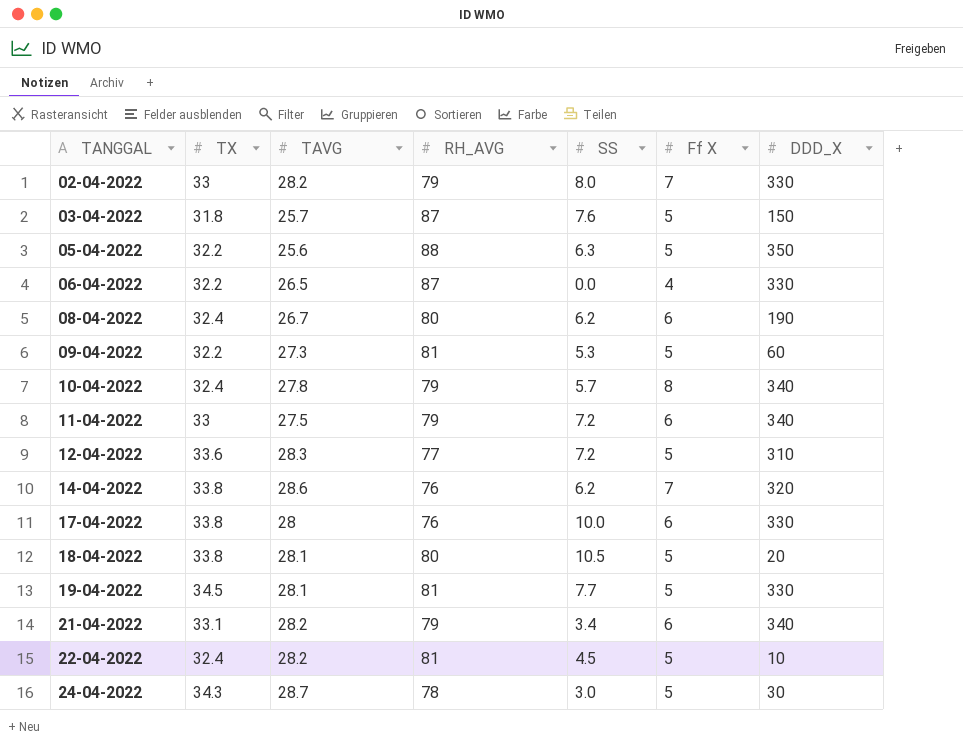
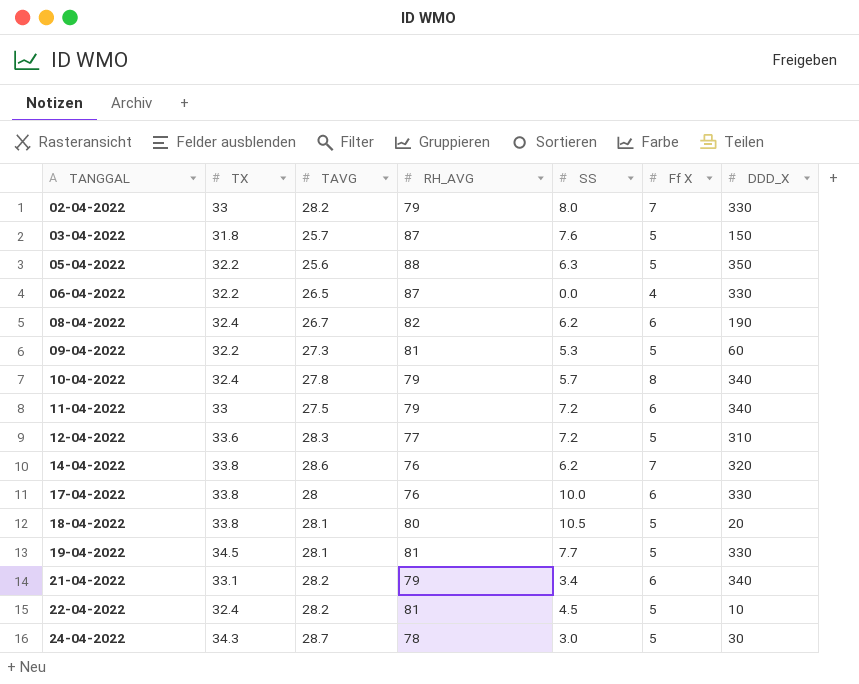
08-04-2022 | RH_AVG: 80 -> 82

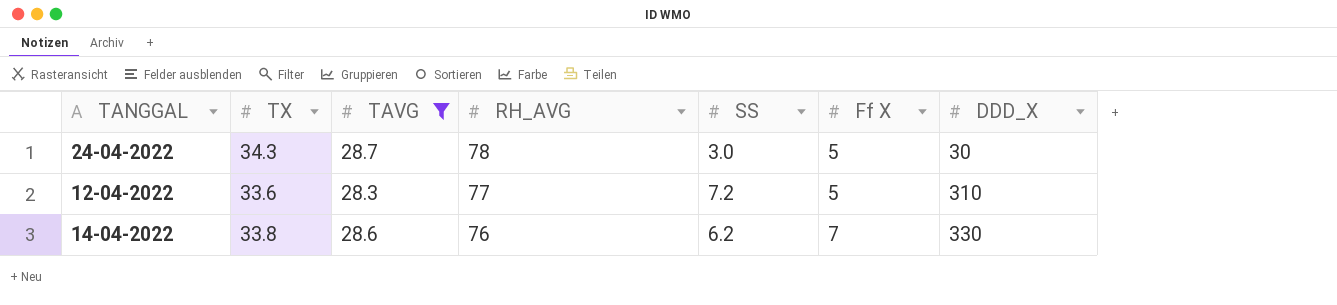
filter: none -> TAVG >= 28.3
row order: TANGGAL ascending -> RH_AVG descending
14-04-2022 | DDD_X: 320 -> 330

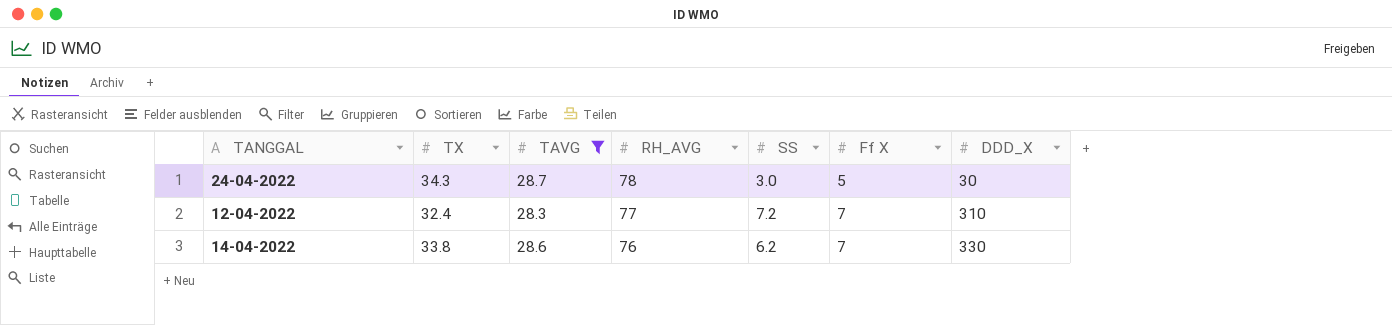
12-04-2022 | TX: 33.6 -> 32.4
12-04-2022 | Ff X: 5 -> 7

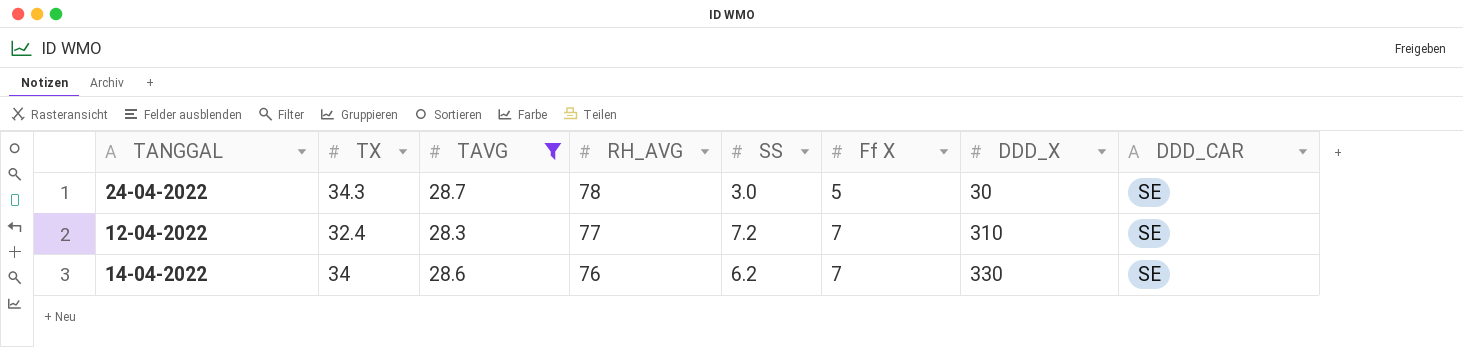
column DDD_CAR | position: none -> 8
14-04-2022 | TX: 33.8 -> 34

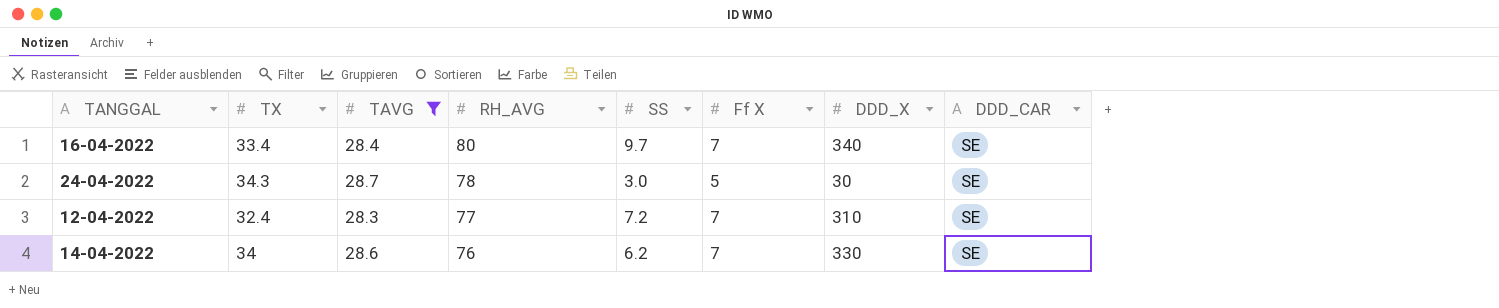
row 16-04-2022: none -> 33.4 | 28.4 | 80 | 9.7 | 7 | 340 | SE

